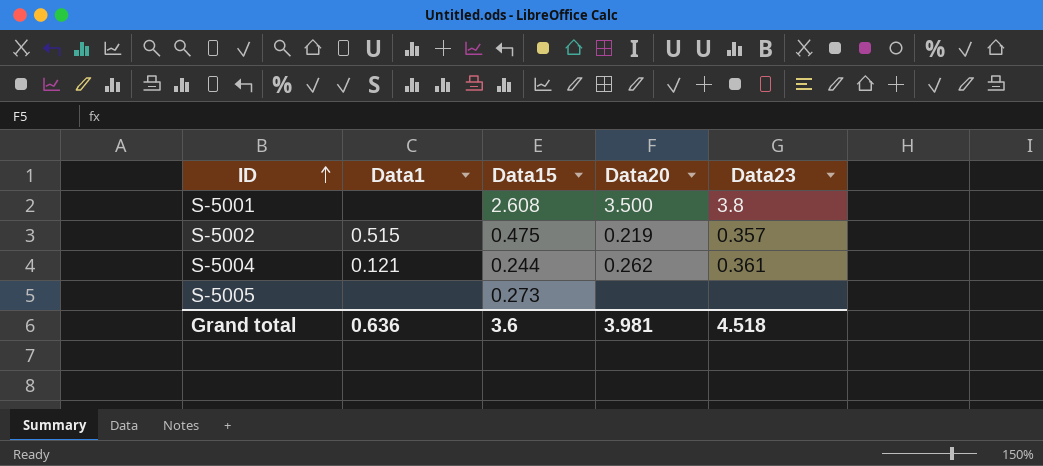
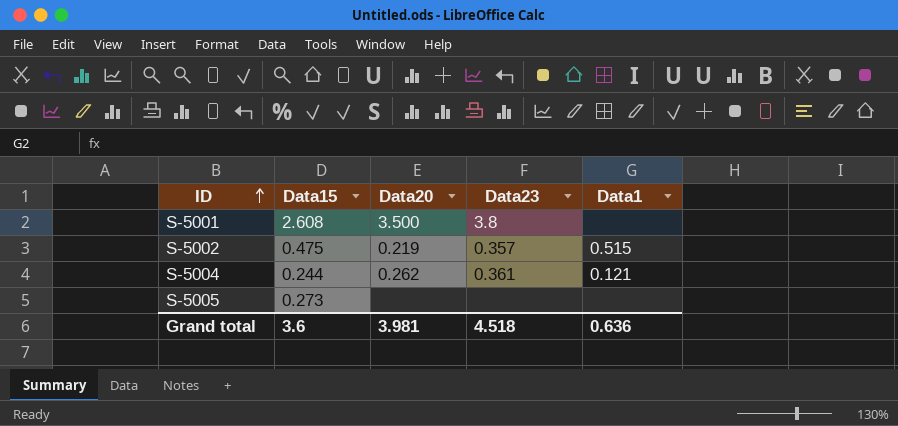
column Data1 | position: 2 -> 5

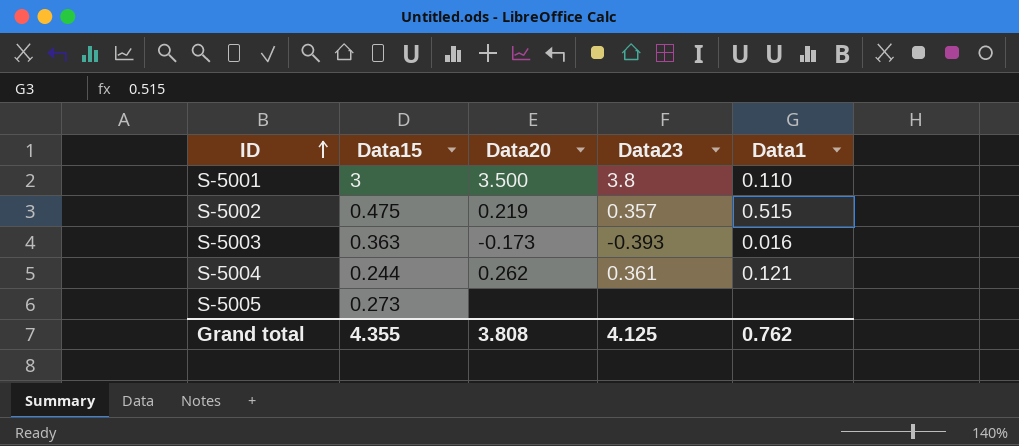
S-5001 | Data15: 2.608 -> 3
S-5001 | Data1: none -> 0.110
row S-5003: none -> 0.363 | -0.173 | -0.393 | 0.016
Grand total | Data15: 3.6 -> 4.355
Grand total | Data20: 3.981 -> 3.808
Grand total | Data23: 4.518 -> 4.125
Grand total | Data1: 0.636 -> 0.762

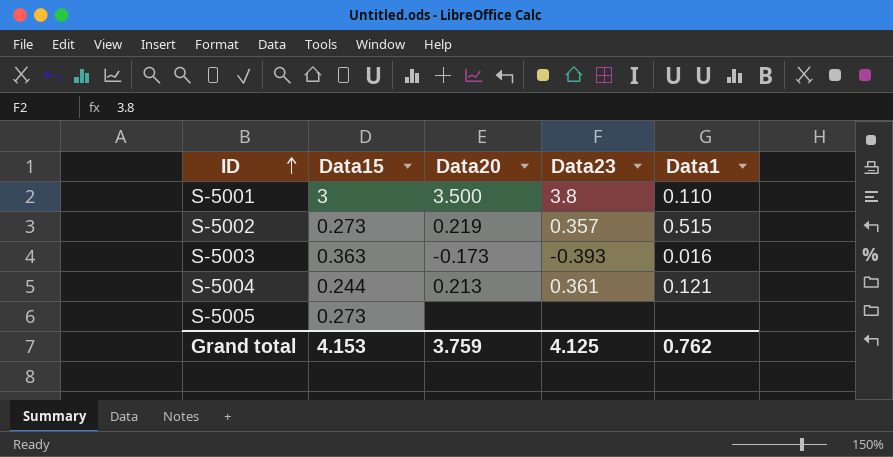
S-5002 | Data15: 0.475 -> 0.273
S-5004 | Data20: 0.262 -> 0.213
Grand total | Data15: 4.355 -> 4.153
Grand total | Data20: 3.808 -> 3.759

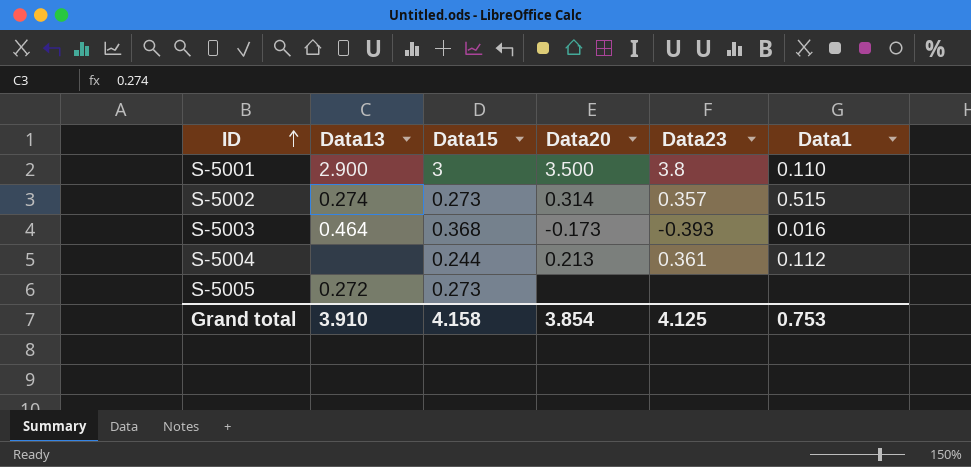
column Data13 | position: none -> 2
S-5002 | Data20: 0.219 -> 0.314
S-5003 | Data15: 0.363 -> 0.368
S-5004 | Data1: 0.121 -> 0.112
Grand total | Data15: 4.153 -> 4.158
Grand total | Data20: 3.759 -> 3.854
Grand total | Data1: 0.762 -> 0.753

